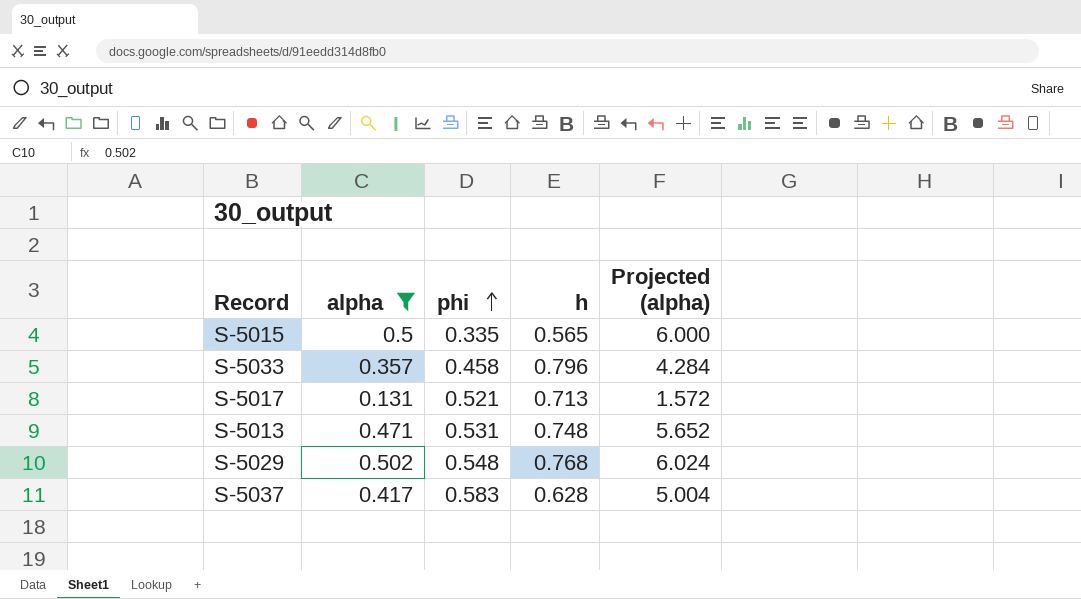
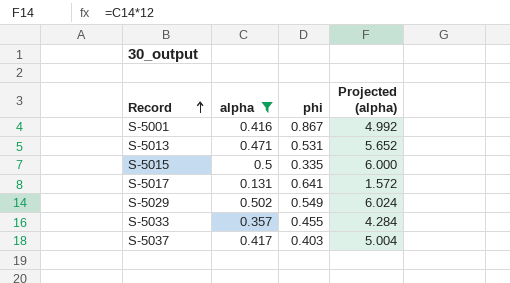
row order: phi ascending -> Record ascending
column h | position: 4 -> none
row S-5001: none -> 0.416 | 0.867 | 4.992
S-5017 | phi: 0.521 -> 0.641
S-5029 | phi: 0.548 -> 0.549
S-5033 | phi: 0.458 -> 0.455
S-5037 | phi: 0.583 -> 0.403

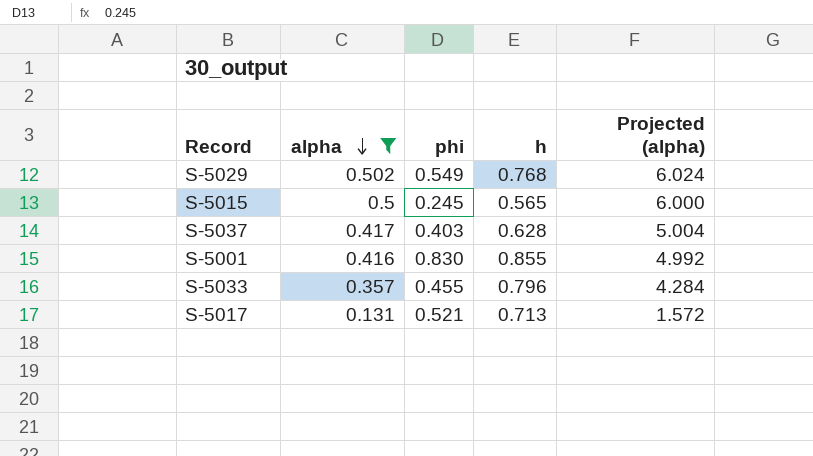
row order: Record ascending -> alpha descending
column h | position: none -> 4
row S-5013: 0.471 | 0.531 | 5.652 -> none
S-5015 | phi: 0.335 -> 0.245
S-5001 | phi: 0.867 -> 0.830
S-5017 | phi: 0.641 -> 0.521

